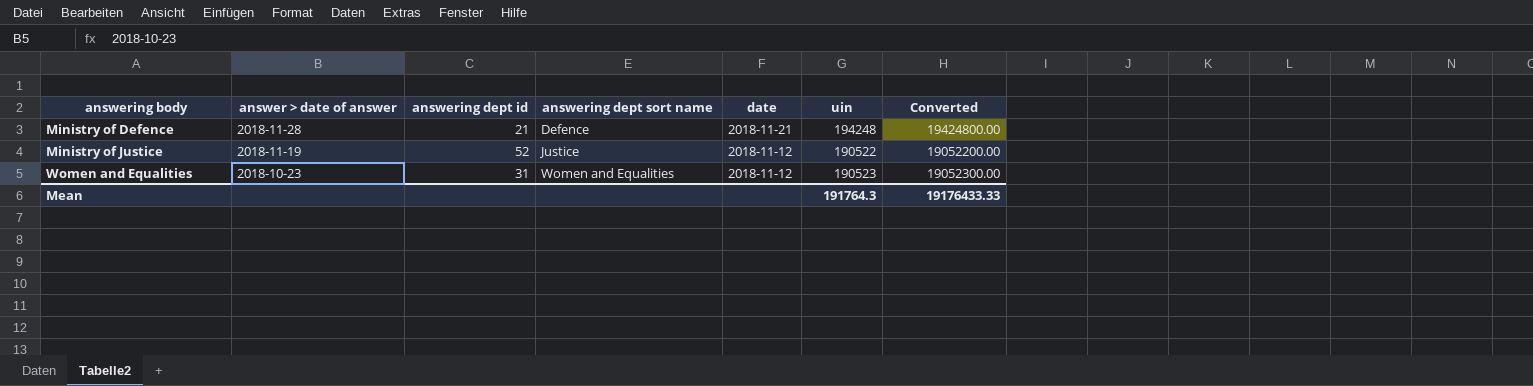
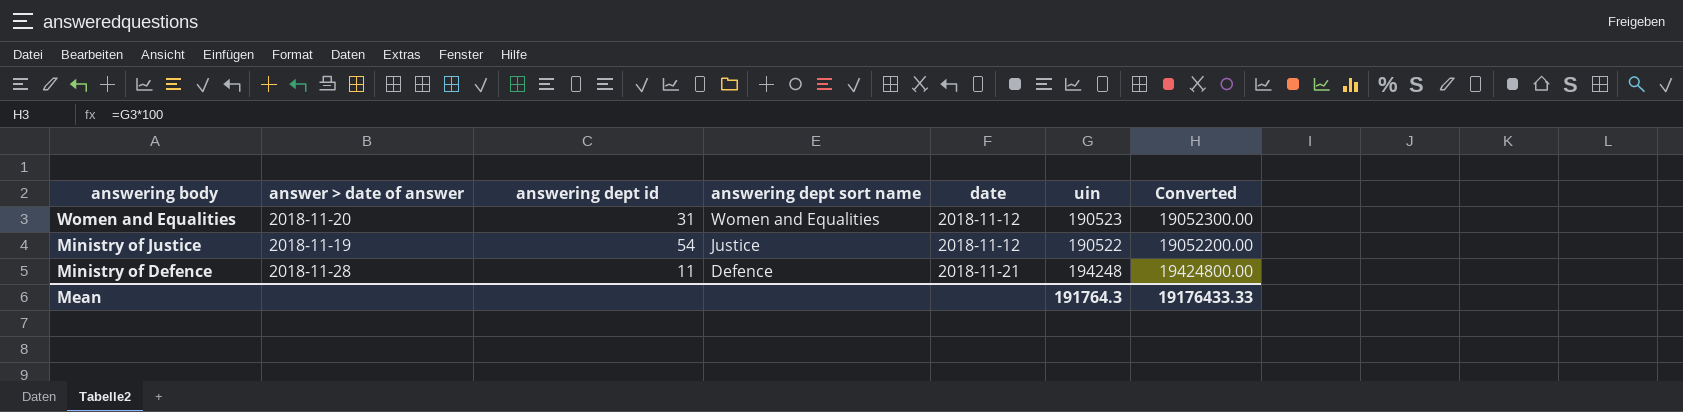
row order: answering body ascending -> answering body descending
Women and Equalities | answer > date of answer: 2018-10-23 -> 2018-11-20
Ministry of Justice | answering dept id: 52 -> 54
Ministry of Defence | answering dept id: 21 -> 11

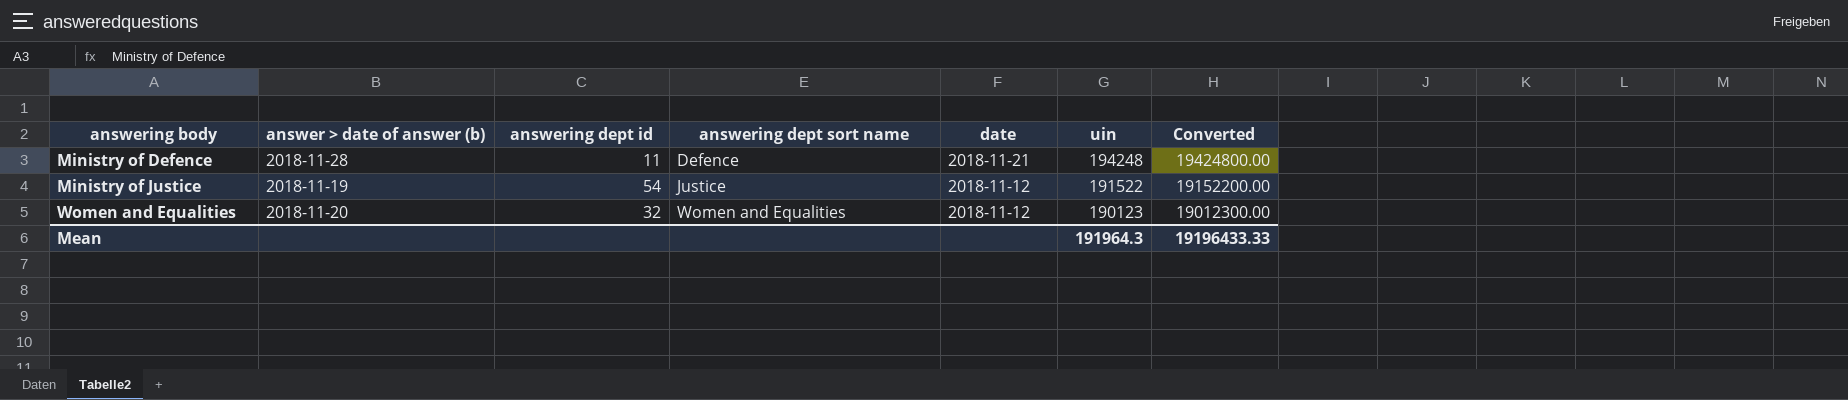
row order: answering body descending -> answering body ascending
column name: answer > date of answer -> answer > date of answer (b)
Ministry of Justice | uin: 190522 -> 191522
Ministry of Justice | Converted: 19052200.00 -> 19152200.00
Women and Equalities | answering dept id: 31 -> 32
Women and Equalities | uin: 190523 -> 190123
Women and Equalities | Converted: 19052300.00 -> 19012300.00
Mean | uin: 191764.3 -> 191964.3
Mean | Converted: 19176433.33 -> 19196433.33

